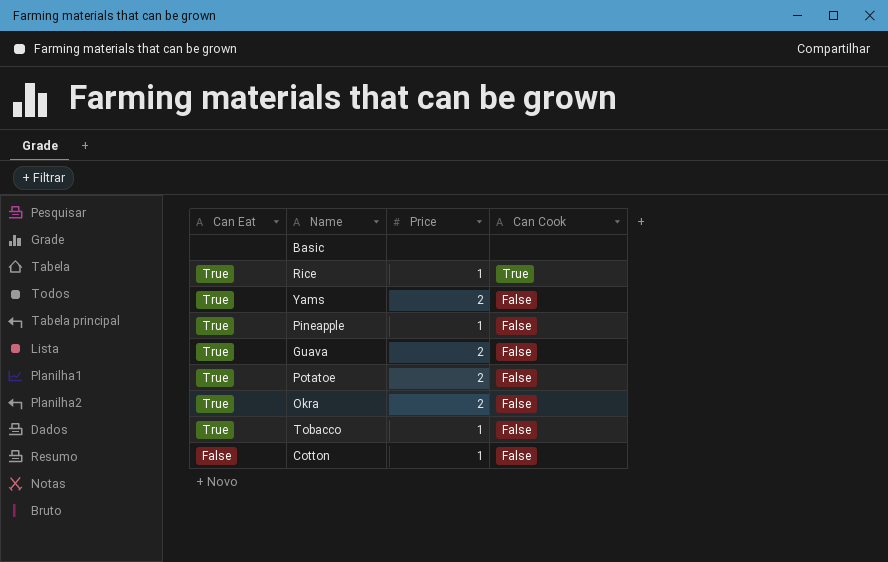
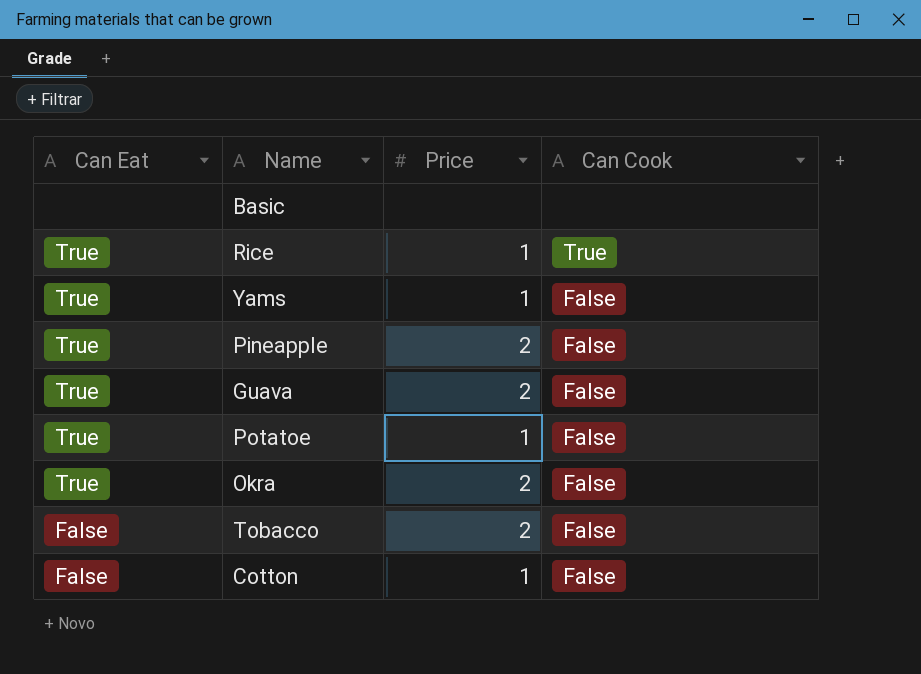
Yams | Price: 2 -> 1
Pineapple | Price: 1 -> 2
Potatoe | Price: 2 -> 1
Tobacco | Can Eat: True -> False
Tobacco | Price: 1 -> 2

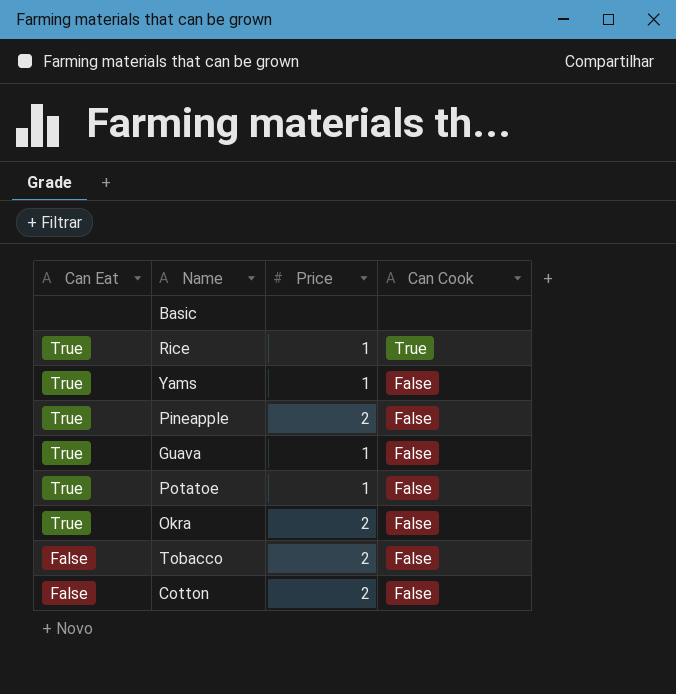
Guava | Price: 2 -> 1
Cotton | Price: 1 -> 2

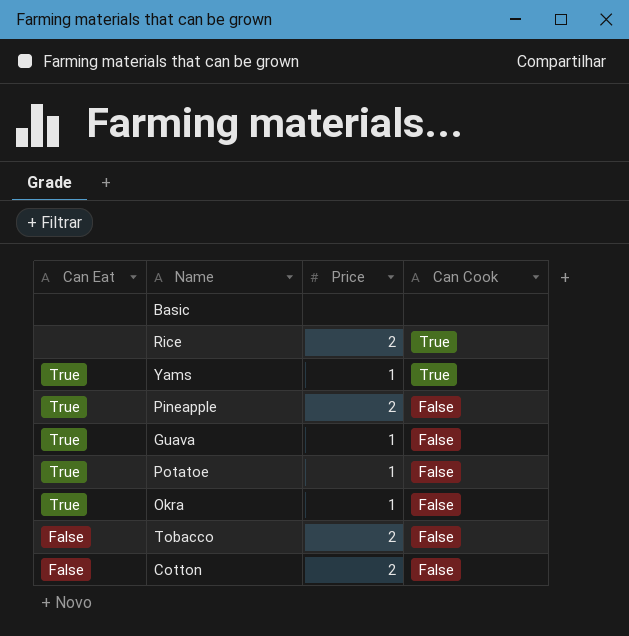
Rice | Can Eat: True -> none
Rice | Price: 1 -> 2
Yams | Can Cook: False -> True
Okra | Price: 2 -> 1

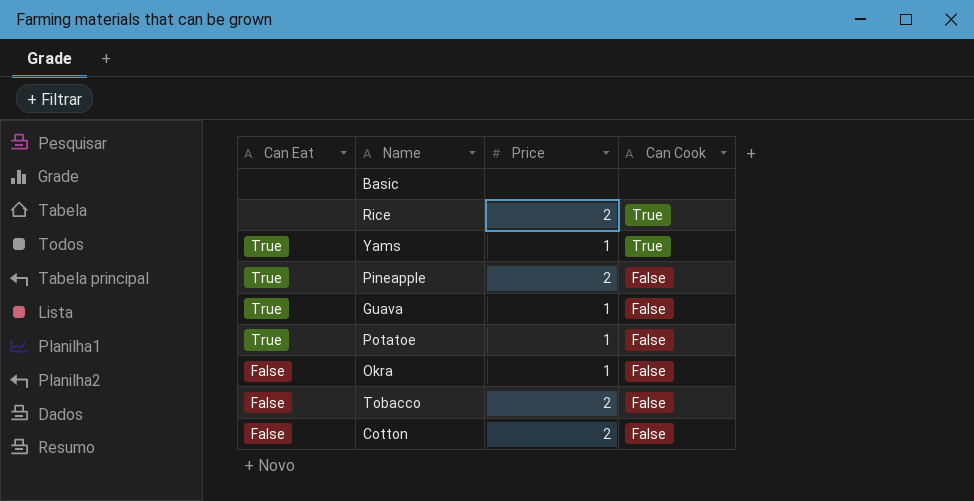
Okra | Can Eat: True -> False

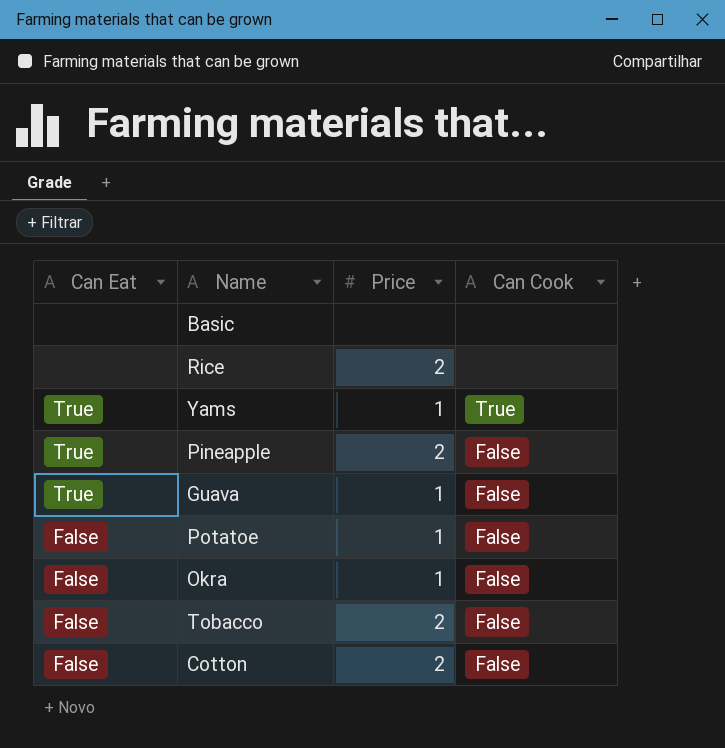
Rice | Can Cook: True -> none
Potatoe | Can Eat: True -> False

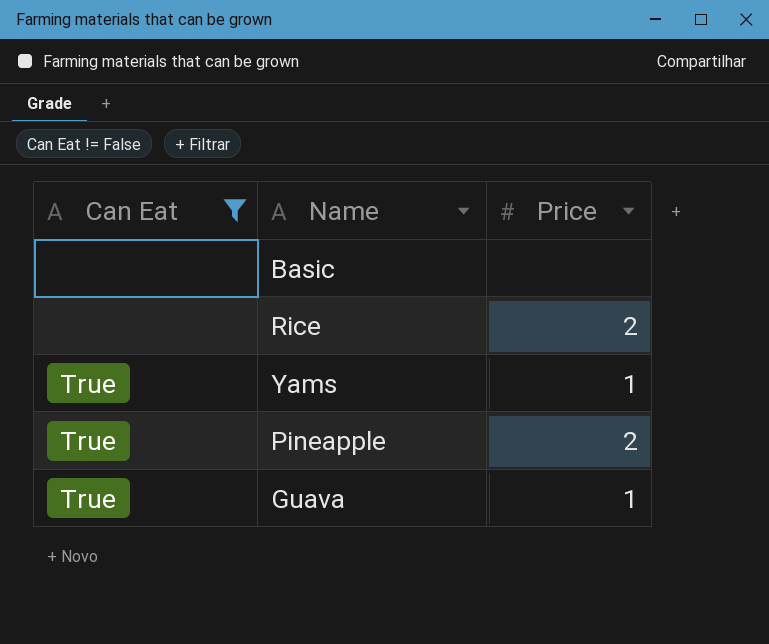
filter: none -> Can Eat != False
column Can Cook | position: 4 -> none

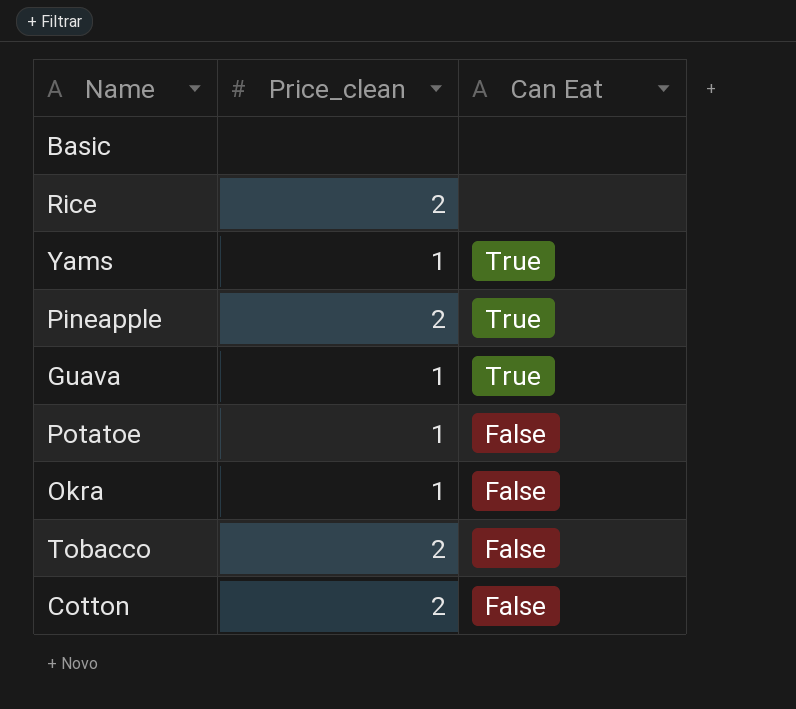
filter: Can Eat != False -> none
column name: Price -> Price_clean
column Can Eat | position: 1 -> 3

